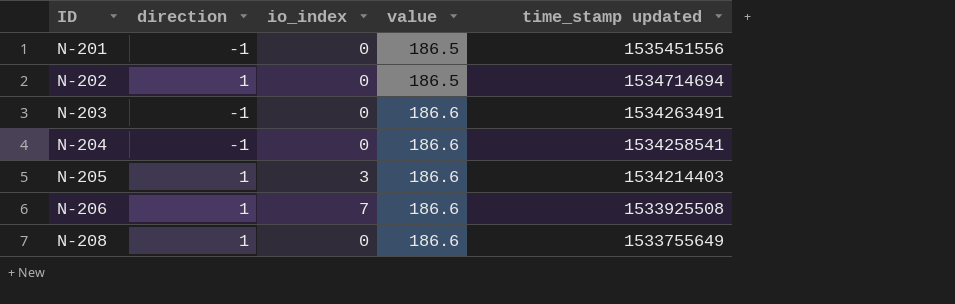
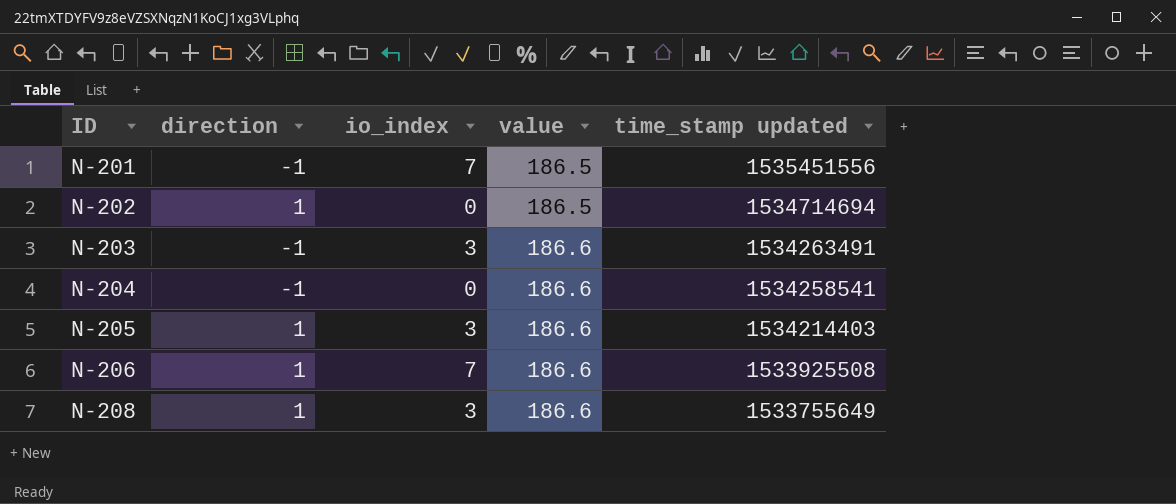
N-201 | io_index: 0 -> 7
N-203 | io_index: 0 -> 3
N-208 | io_index: 0 -> 3

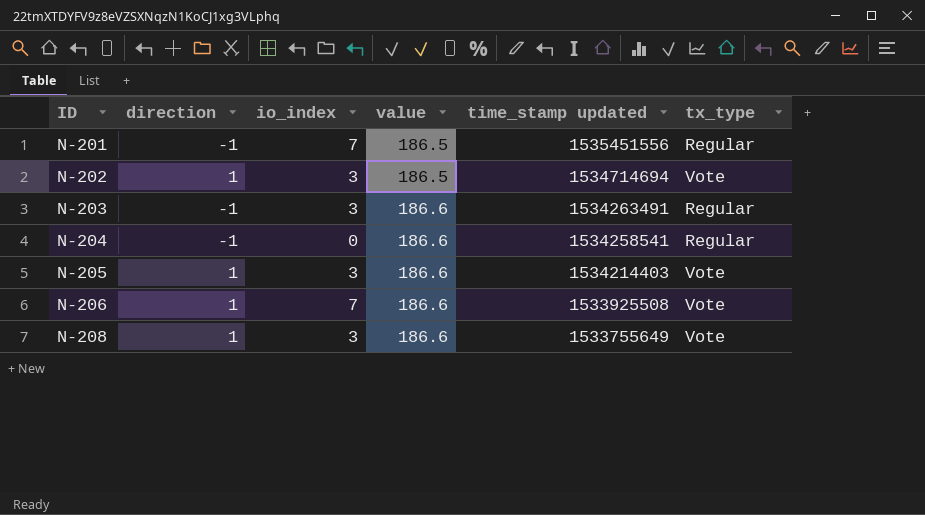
column tx_type | position: none -> 6
N-202 | io_index: 0 -> 3

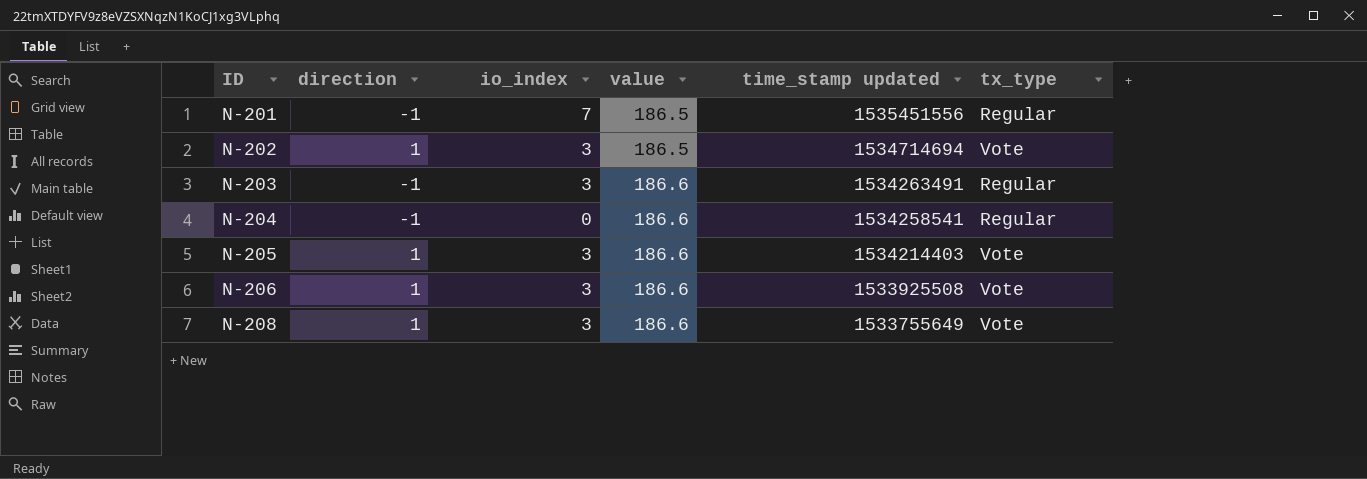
N-206 | io_index: 7 -> 3

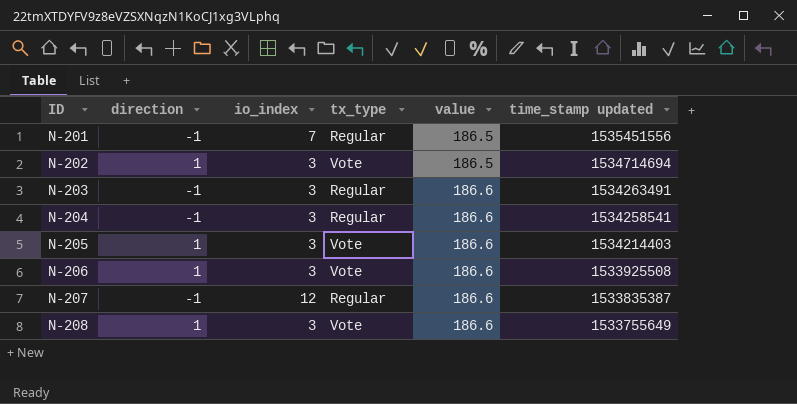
column tx_type | position: 6 -> 4
N-204 | io_index: 0 -> 3
row N-207: none -> -1 | 12 | Regular | 186.6 | 1533835387

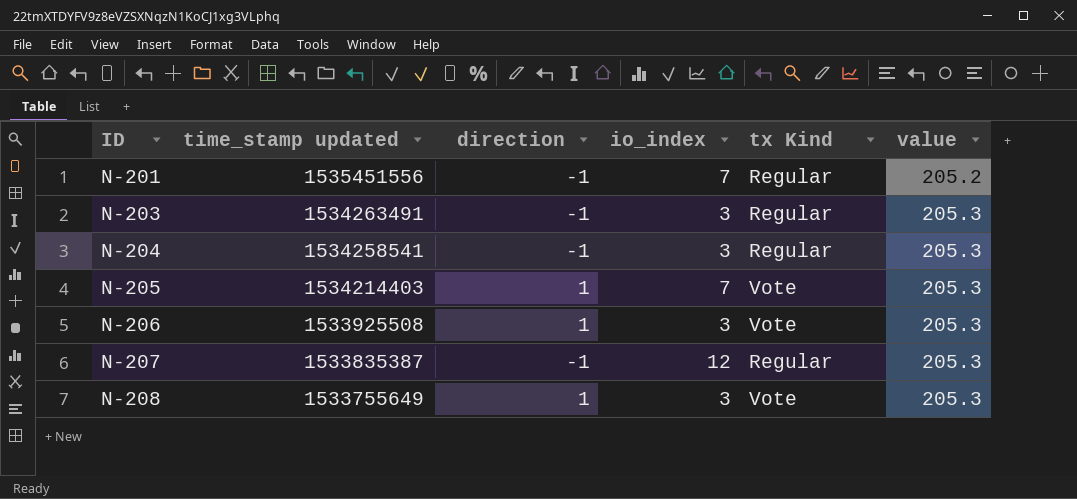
column time_stamp updated | position: 6 -> 2
column name: tx_type -> tx Kind
row N-202: 1 | 3 | Vote | 186.5 | 1534714694 -> none
N-201 | value: 186.5 -> 205.2
N-203 | value: 186.6 -> 205.3
N-204 | value: 186.6 -> 205.3
N-205 | io_index: 3 -> 7
N-205 | value: 186.6 -> 205.3
N-206 | value: 186.6 -> 205.3
N-207 | value: 186.6 -> 205.3
N-208 | value: 186.6 -> 205.3

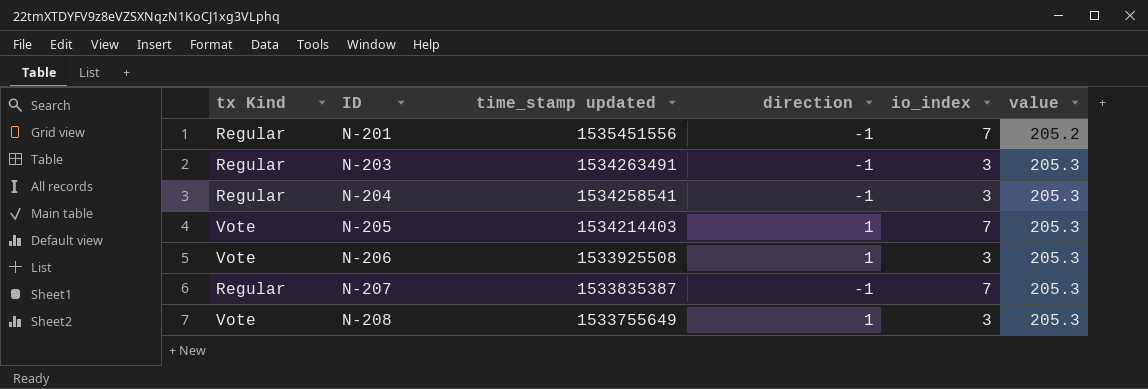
column tx Kind | position: 5 -> 1
N-207 | io_index: 12 -> 7

